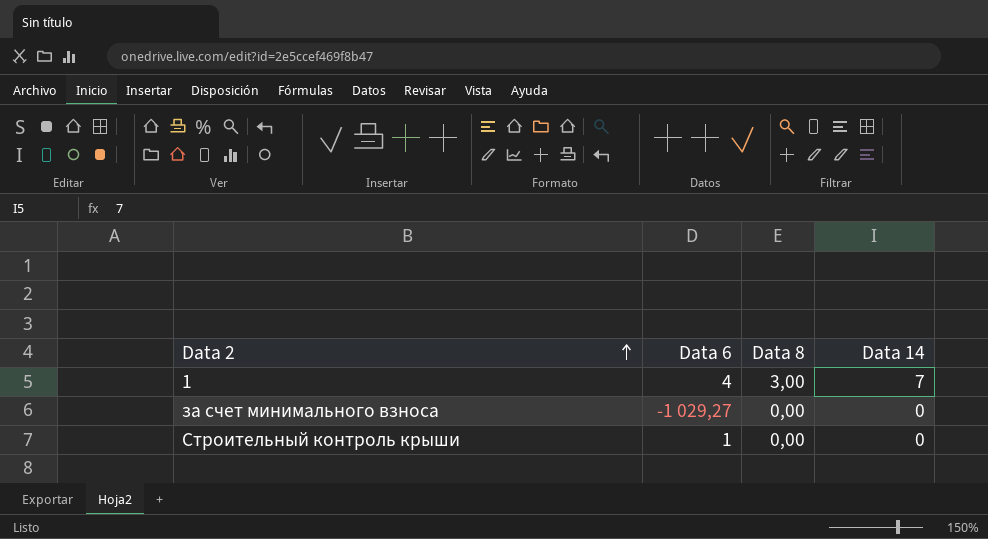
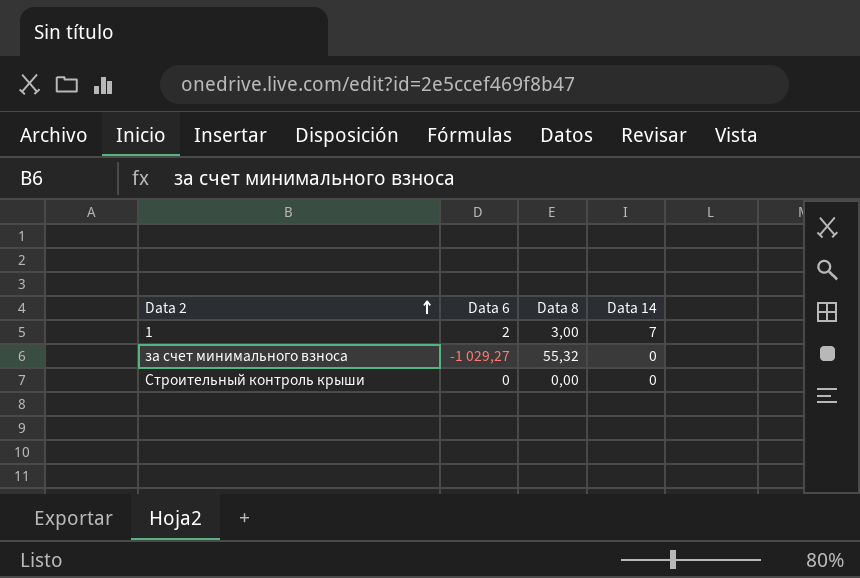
1 | Data 6: 4 -> 2
за счет минимального взноса | Data 8: 0,00 -> 55,32
Строительный контроль крыши | Data 6: 1 -> 0

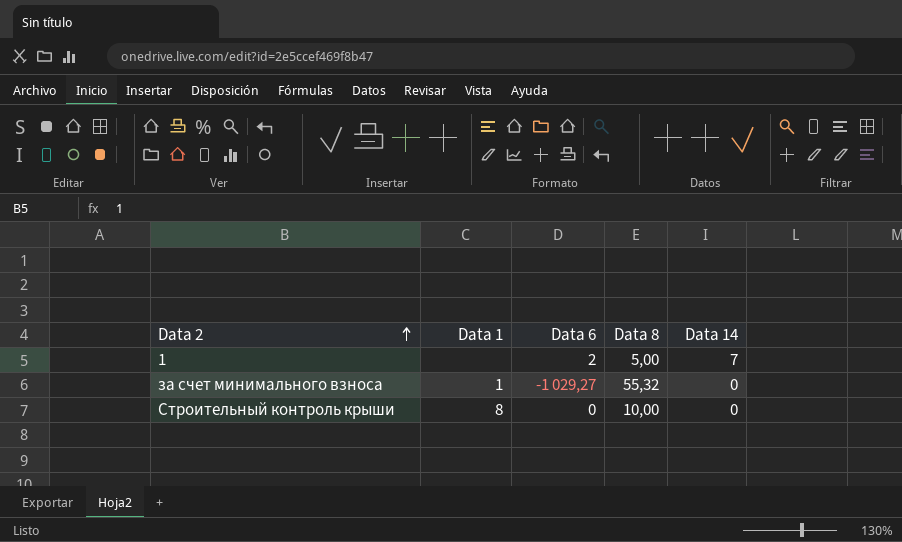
column Data 1 | position: none -> 2
1 | Data 8: 3,00 -> 5,00
Строительный контроль крыши | Data 8: 0,00 -> 10,00

